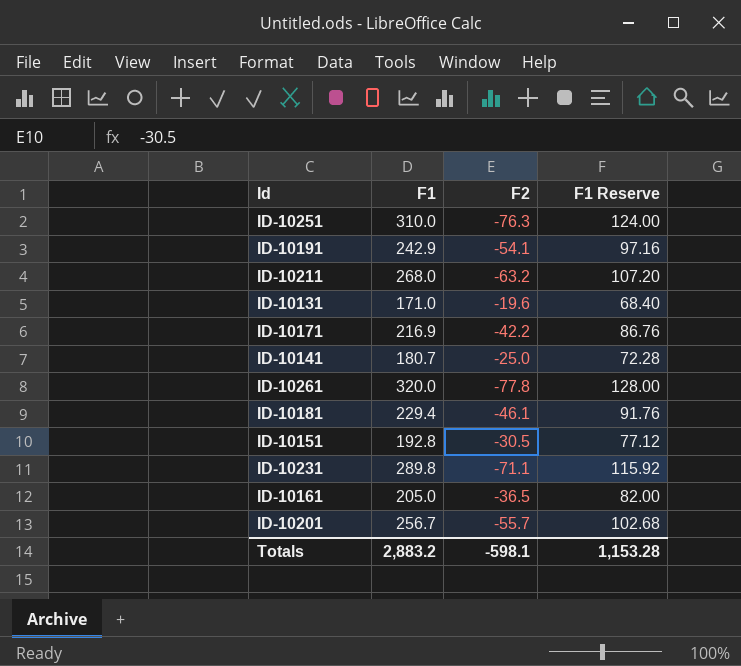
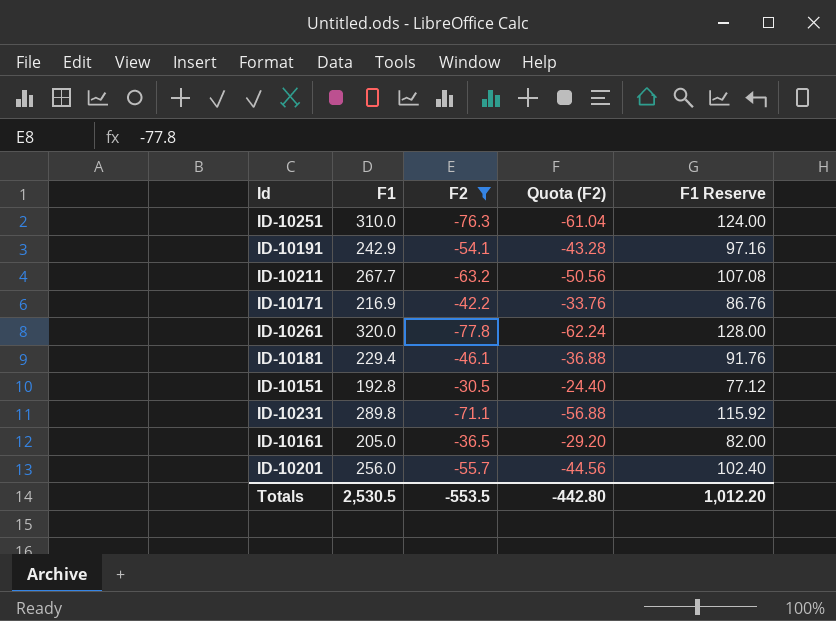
filter: none -> F2 <= -30.5
column Quota (F2) | formula: none -> [F2] * 0.8
ID-10211 | F1: 268.0 -> 267.7
ID-10211 | F1 Reserve: 107.20 -> 107.08
ID-10201 | F1: 256.7 -> 256.0
ID-10201 | F1 Reserve: 102.68 -> 102.40
Totals | F1: 2,883.2 -> 2,530.5
Totals | F2: -598.1 -> -553.5
Totals | F1 Reserve: 1,153.28 -> 1,012.20

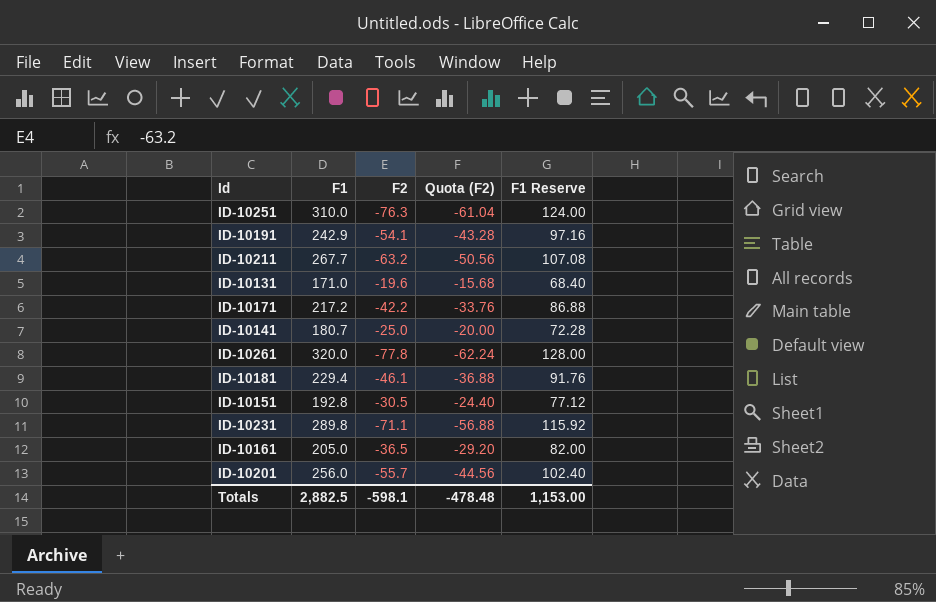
filter: F2 <= -30.5 -> none
ID-10171 | F1: 216.9 -> 217.2
ID-10171 | F1 Reserve: 86.76 -> 86.88
Totals | F1: 2,530.5 -> 2,882.5
Totals | F2: -553.5 -> -598.1
Totals | Quota (F2): -442.80 -> -478.48
Totals | F1 Reserve: 1,012.20 -> 1,153.00

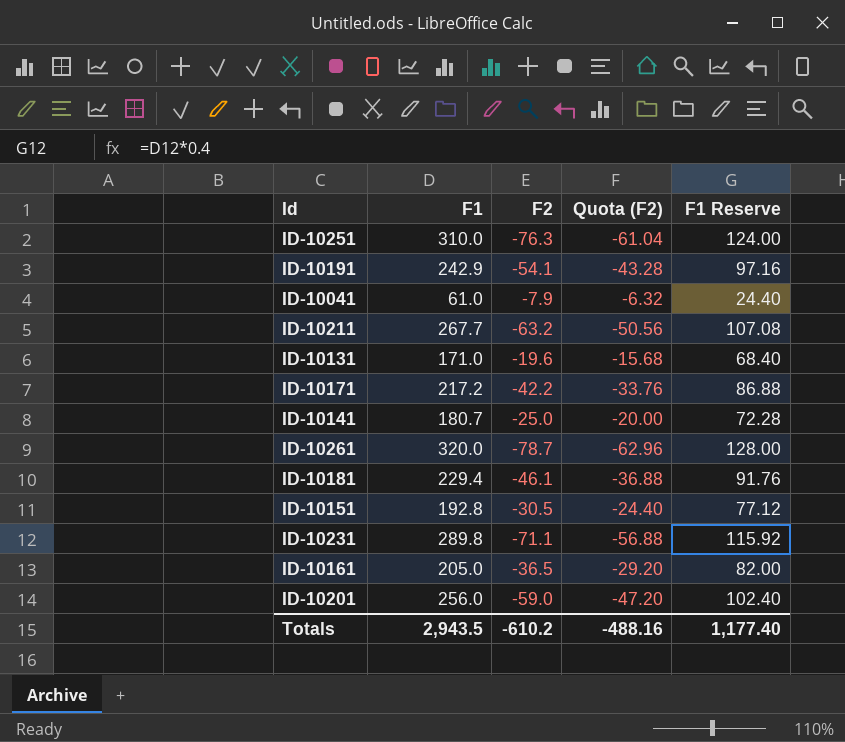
row ID-10041: none -> 61.0 | -7.9 | -6.32 | 24.40
ID-10261 | F2: -77.8 -> -78.7
ID-10261 | Quota (F2): -62.24 -> -62.96
ID-10201 | F2: -55.7 -> -59.0
ID-10201 | Quota (F2): -44.56 -> -47.20
Totals | F1: 2,882.5 -> 2,943.5
Totals | F2: -598.1 -> -610.2
Totals | Quota (F2): -478.48 -> -488.16
Totals | F1 Reserve: 1,153.00 -> 1,177.40

